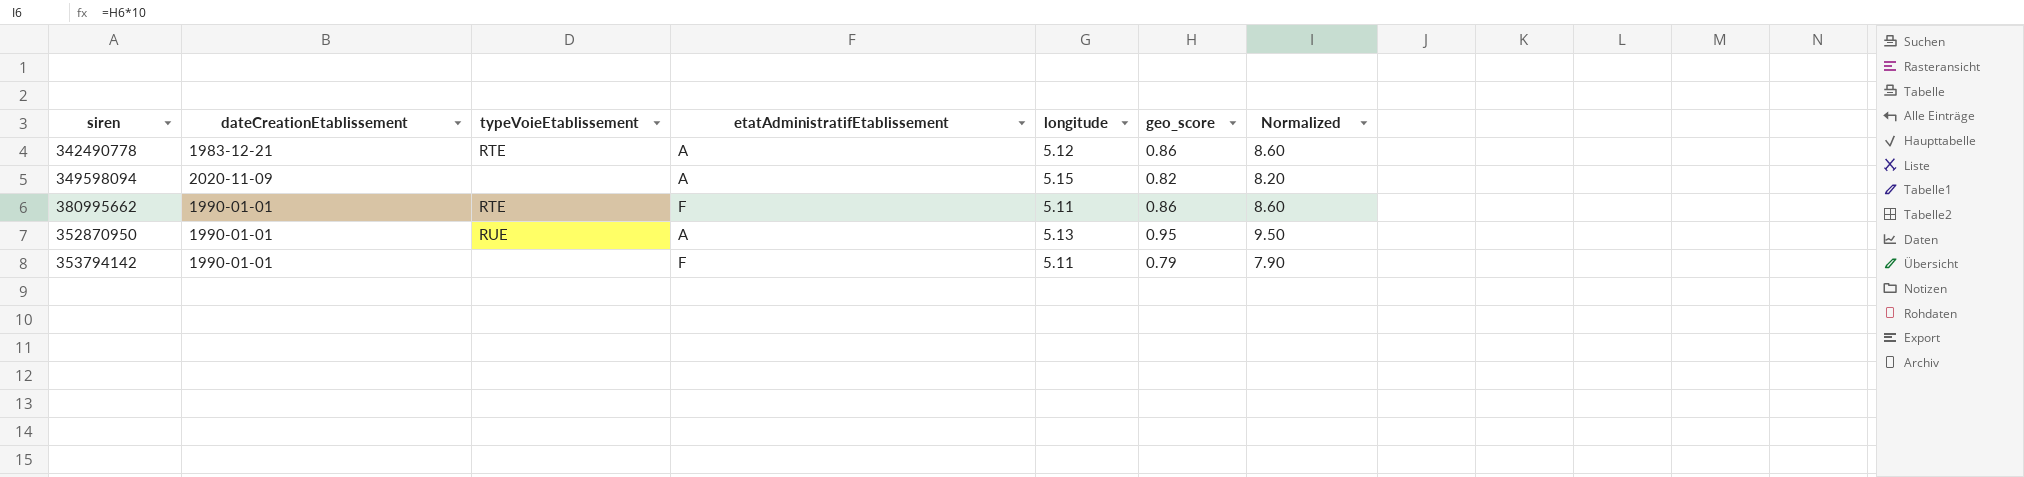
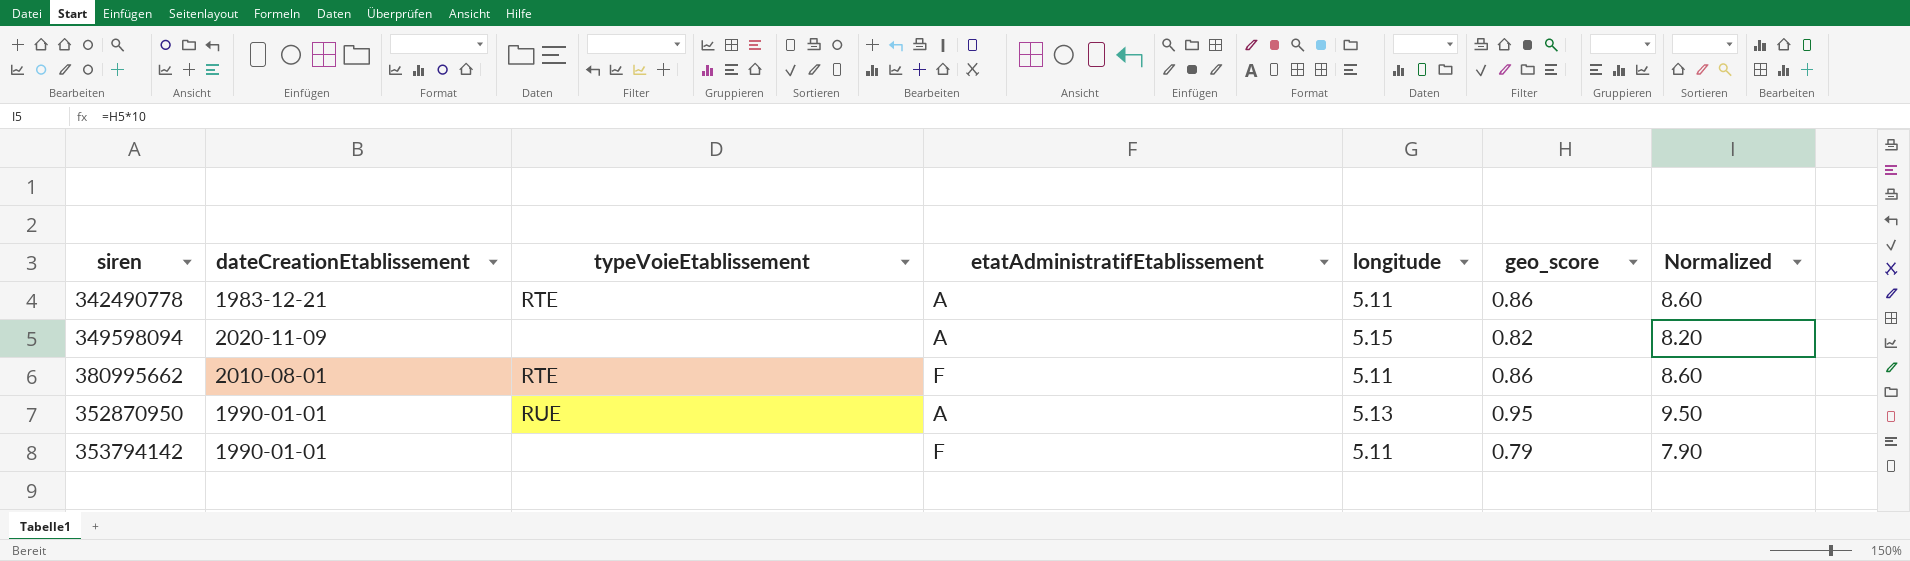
342490778 | longitude: 5.12 -> 5.11
380995662 | dateCreationEtablissement: 1990-01-01 -> 2010-08-01

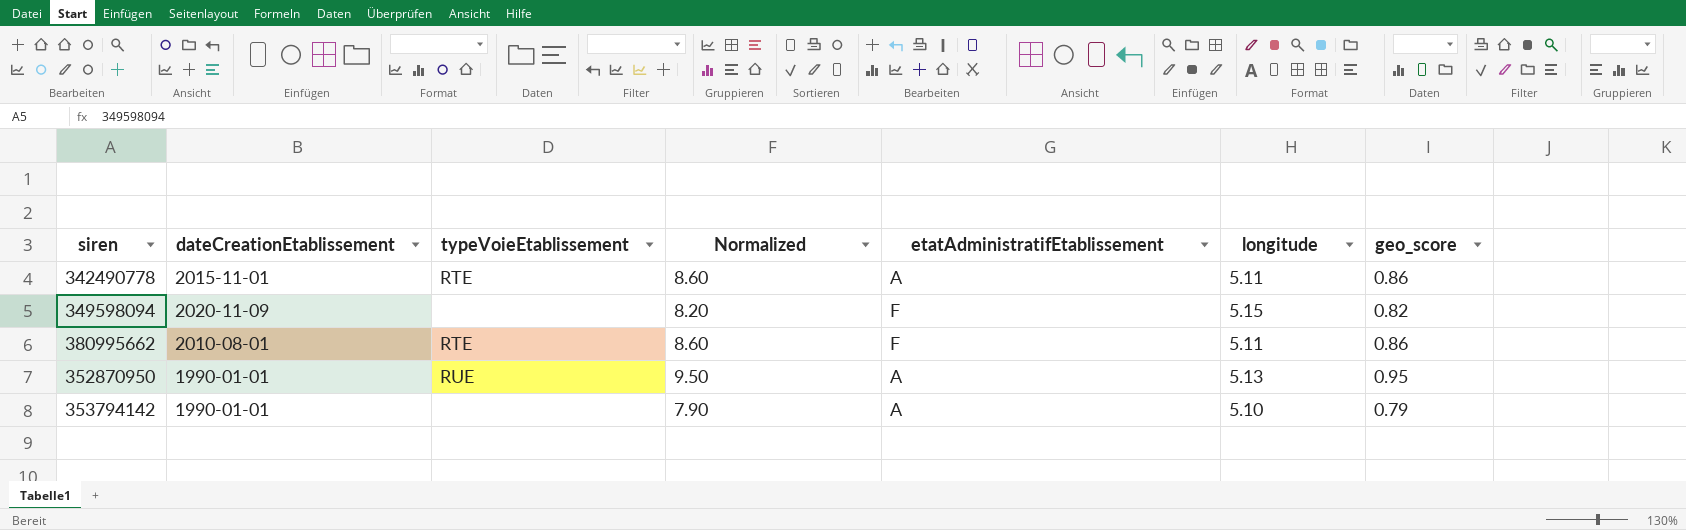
column Normalized | position: 7 -> 4
342490778 | dateCreationEtablissement: 1983-12-21 -> 2015-11-01
349598094 | etatAdministratifEtablissement: A -> F
353794142 | etatAdministratifEtablissement: F -> A
353794142 | longitude: 5.11 -> 5.10

